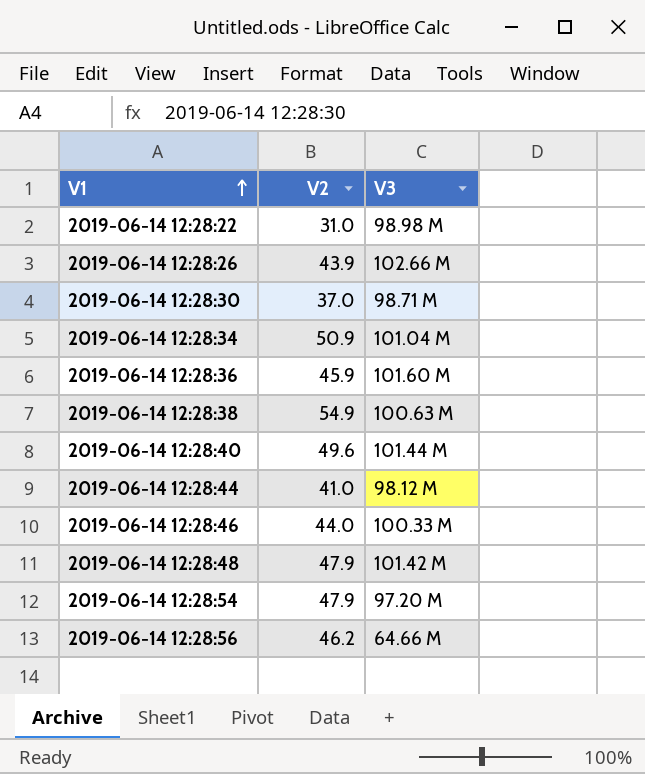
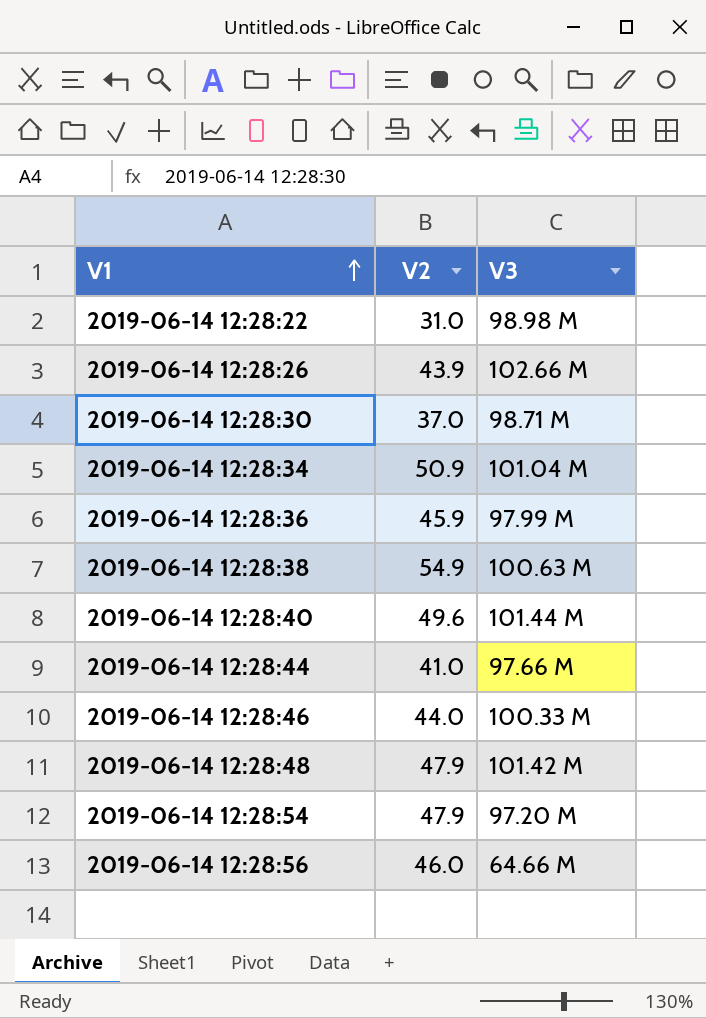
2019-06-14 12:28:36 | V3: 101.60 M -> 97.99 M
2019-06-14 12:28:44 | V3: 98.12 M -> 97.66 M
2019-06-14 12:28:56 | V2: 46.2 -> 46.0

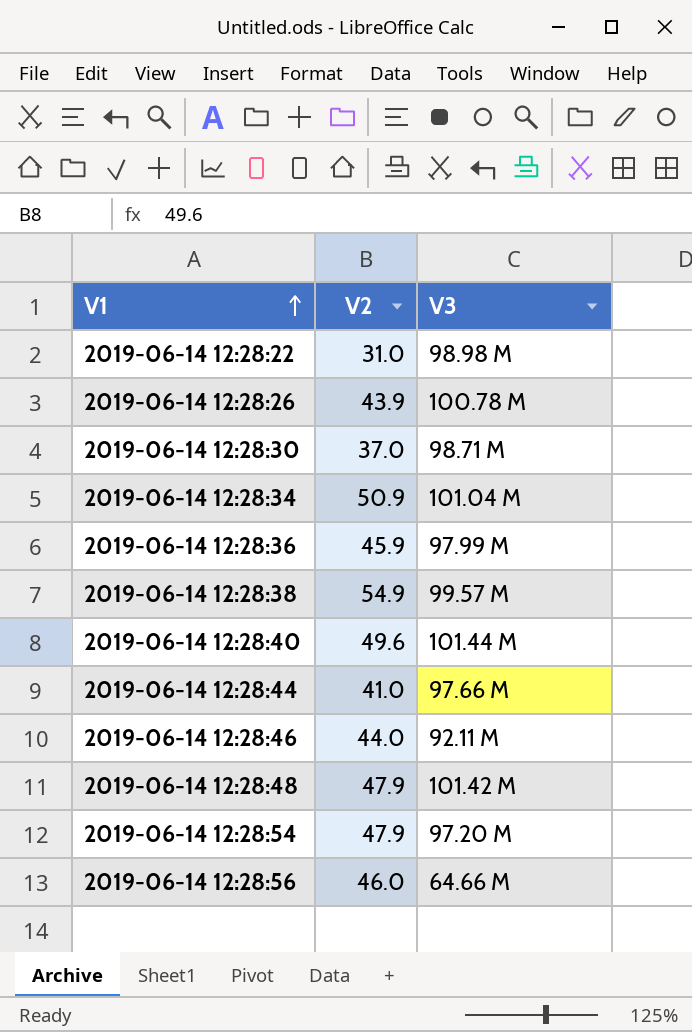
2019-06-14 12:28:26 | V3: 102.66 M -> 100.78 M
2019-06-14 12:28:38 | V3: 100.63 M -> 99.57 M
2019-06-14 12:28:46 | V3: 100.33 M -> 92.11 M

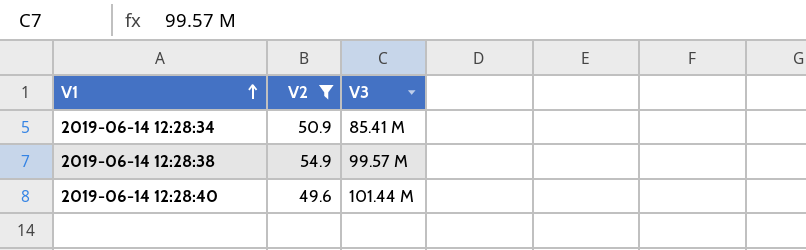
filter: none -> V2 >= 49.6
2019-06-14 12:28:34 | V3: 101.04 M -> 85.41 M

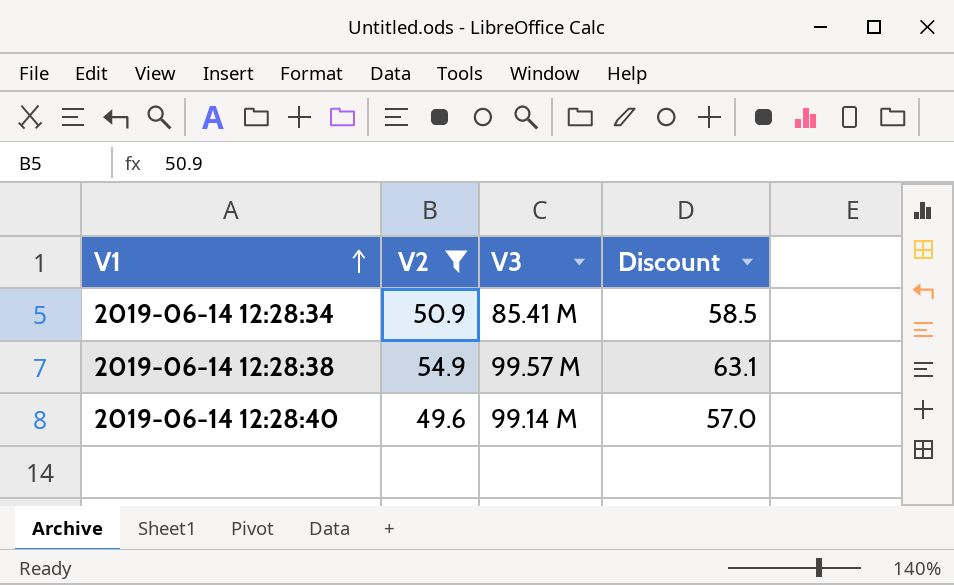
column Discount | formula: none -> [V2] * 1.15
2019-06-14 12:28:40 | V3: 101.44 M -> 99.14 M

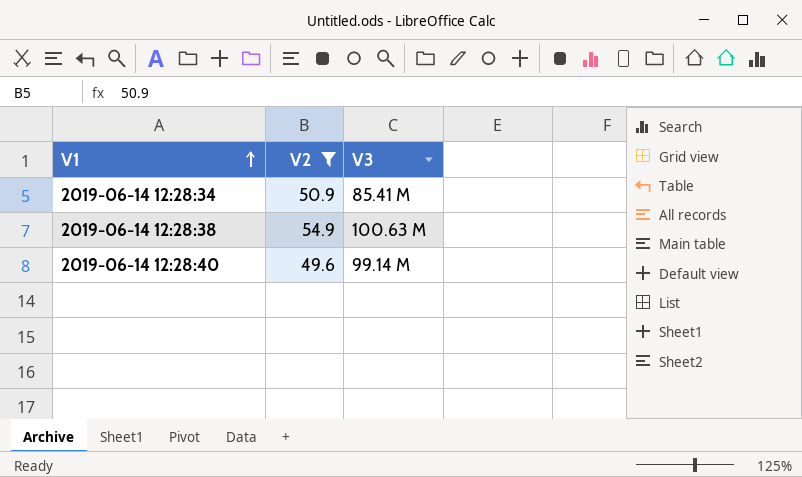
column Discount | formula: [V2] * 1.15 -> none
2019-06-14 12:28:38 | V3: 99.57 M -> 100.63 M

